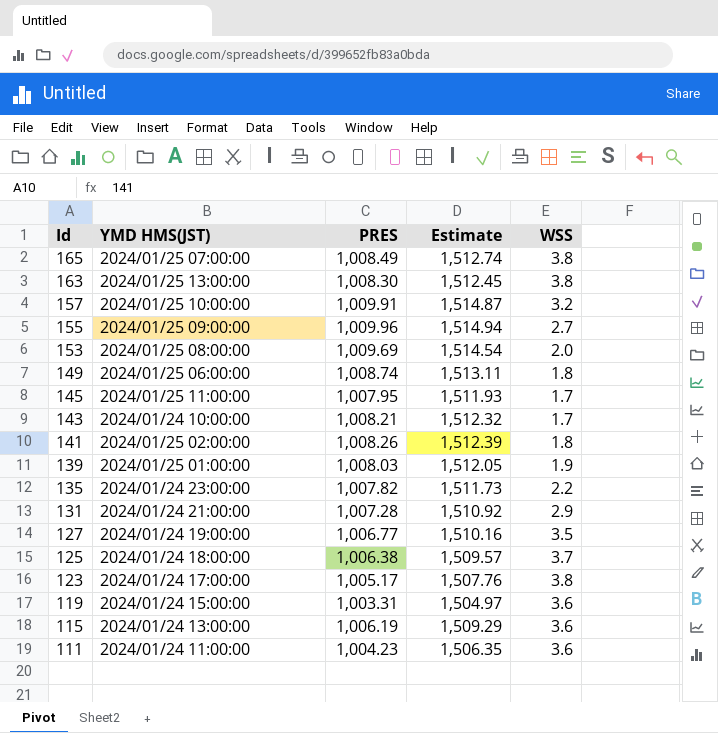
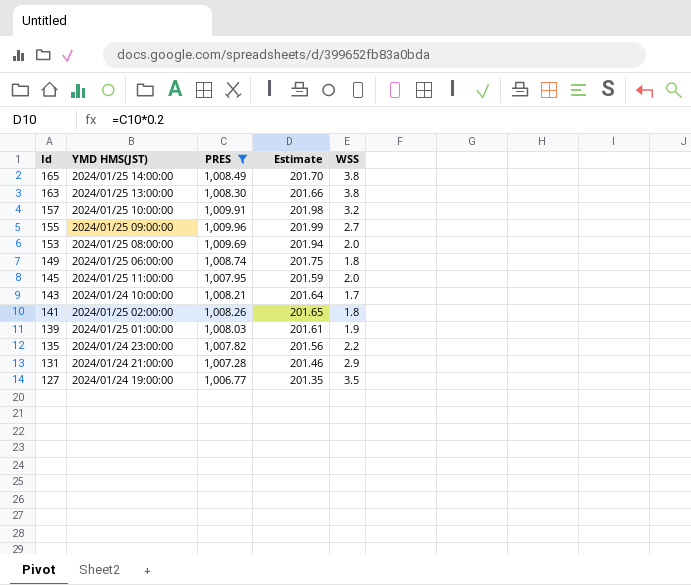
filter: none -> PRES >= 1,006.77
column Estimate | formula: [PRES] * 1.5 -> [PRES] * 0.2
165 | YMD HMS(JST): 2024/01/25 07:00:00 -> 2024/01/25 14:00:00
145 | WSS: 1.7 -> 2.0

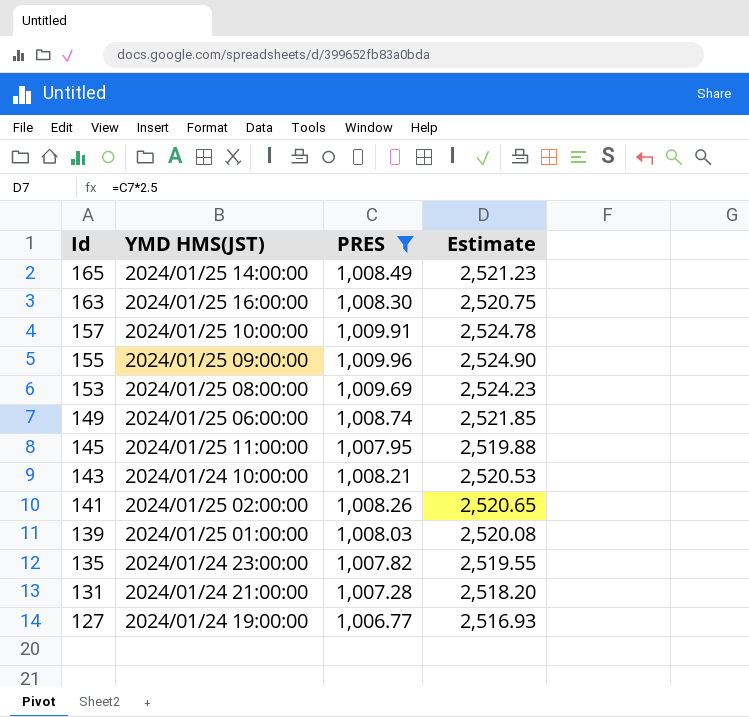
column WSS | position: 5 -> none
column Estimate | formula: [PRES] * 0.2 -> [PRES] * 2.5
163 | YMD HMS(JST): 2024/01/25 13:00:00 -> 2024/01/25 16:00:00

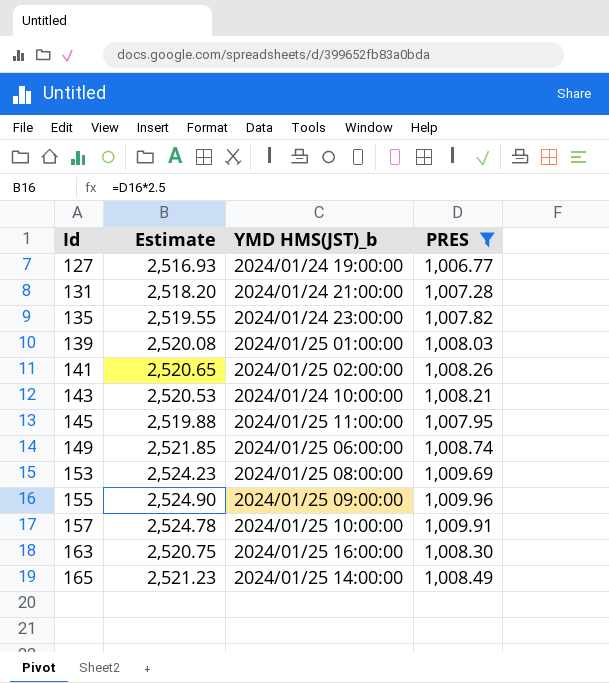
row order: Id descending -> Id ascending
column Estimate | position: 4 -> 2
column name: YMD HMS(JST) -> YMD HMS(JST)_b

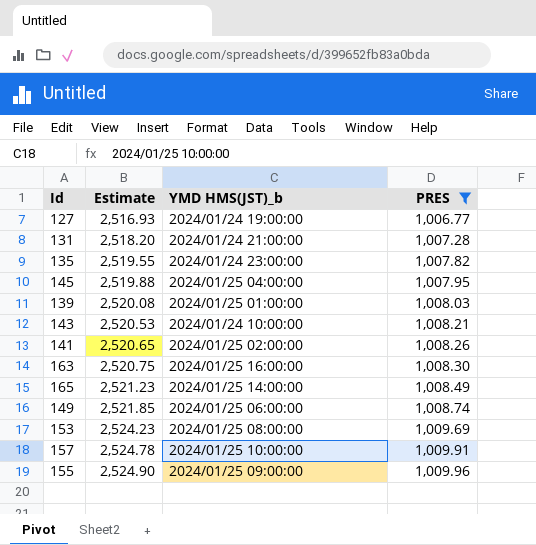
row order: Id ascending -> Estimate ascending
145 | YMD HMS(JST)_b: 2024/01/25 11:00:00 -> 2024/01/25 04:00:00

